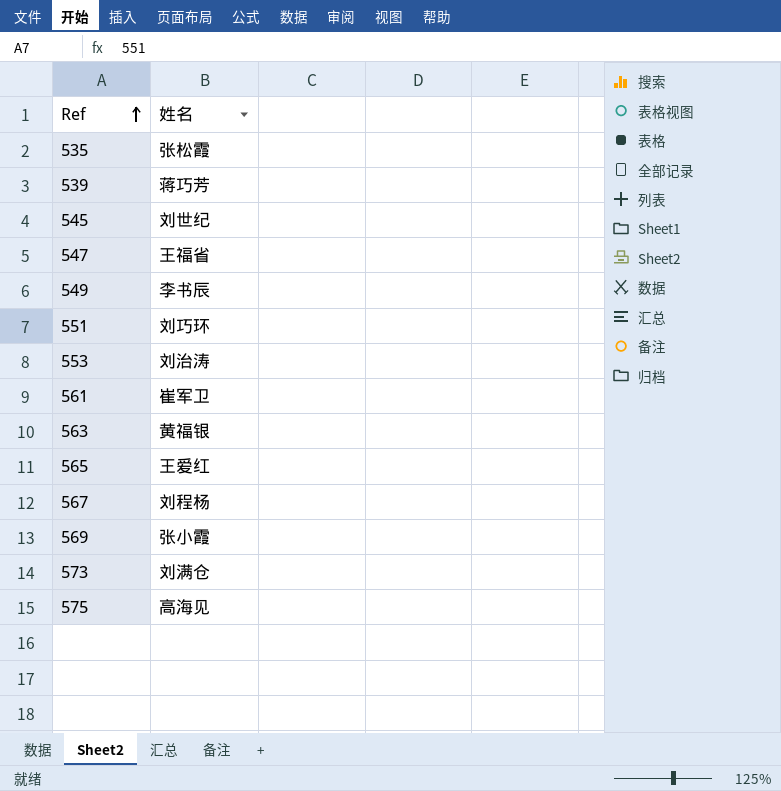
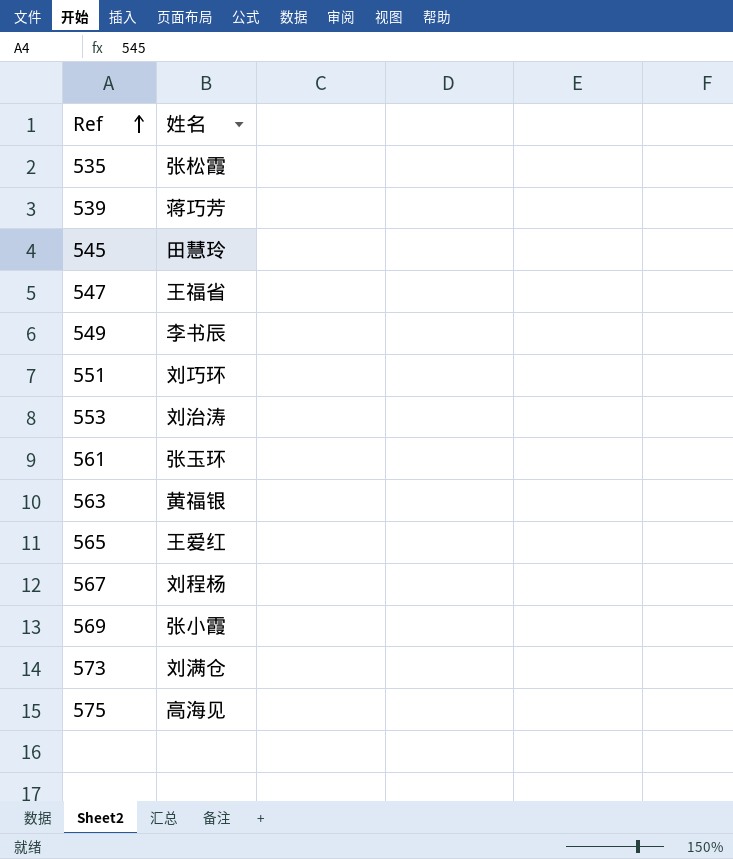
545 | 姓名: 刘世纪 -> 田慧玲
561 | 姓名: 崔军卫 -> 张玉环

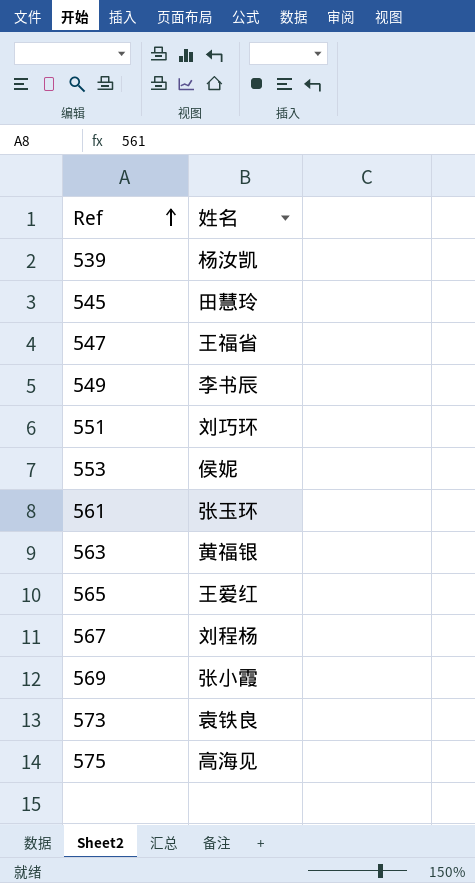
row 535: 张松霞 -> none
539 | 姓名: 蒋巧芳 -> 杨汝凯
553 | 姓名: 刘治涛 -> 侯妮
573 | 姓名: 刘满仓 -> 袁铁良

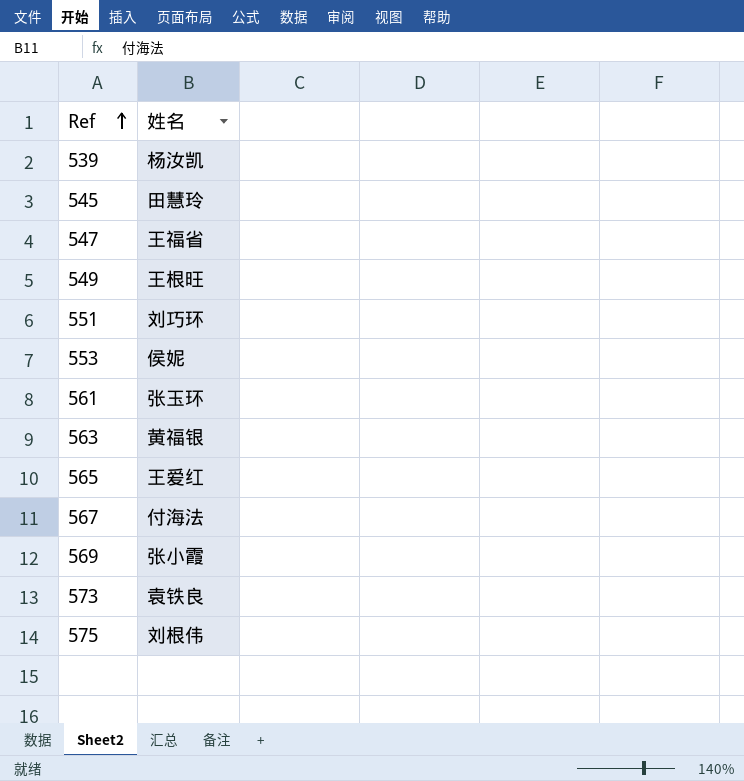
549 | 姓名: 李书辰 -> 王根旺
567 | 姓名: 刘程杨 -> 付海法
575 | 姓名: 高海见 -> 刘根伟

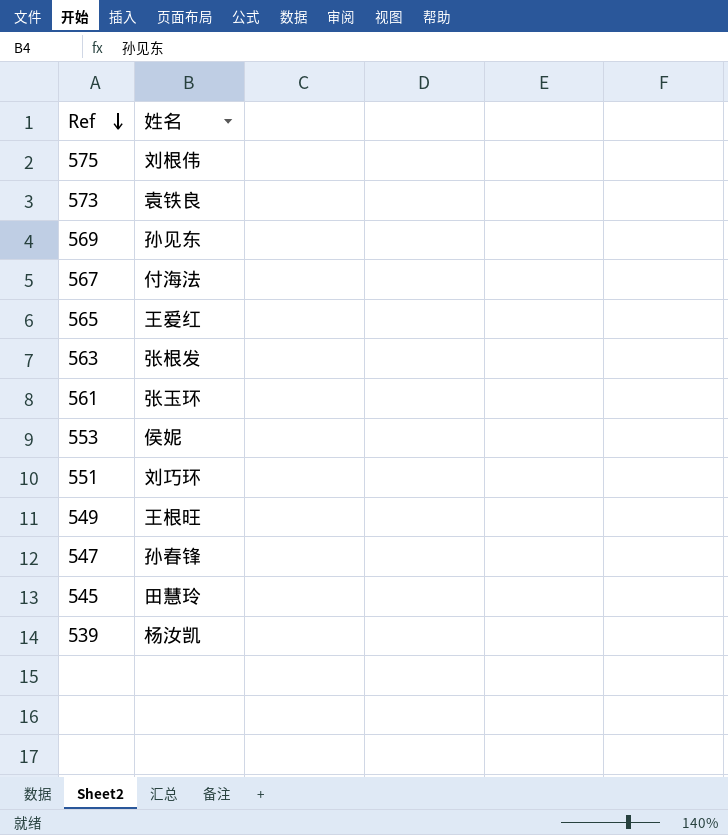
row order: Ref ascending -> Ref descending
569 | 姓名: 张小霞 -> 孙见东
563 | 姓名: 黄福银 -> 张根发
547 | 姓名: 王福省 -> 孙春锋

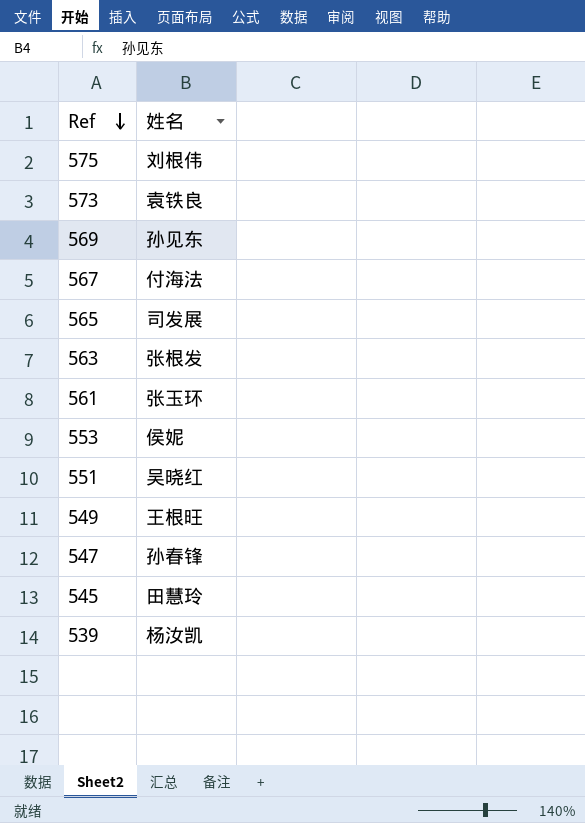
565 | 姓名: 王爱红 -> 司发展
551 | 姓名: 刘巧环 -> 吴晓红

